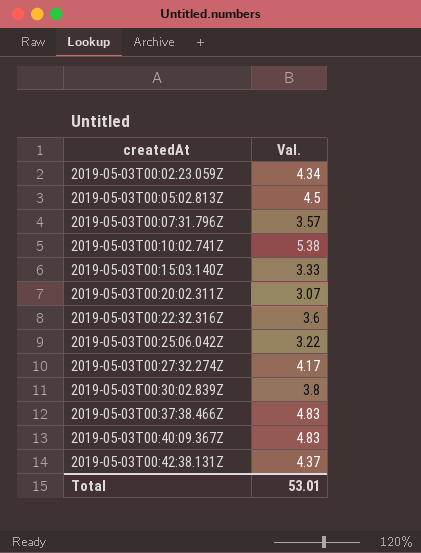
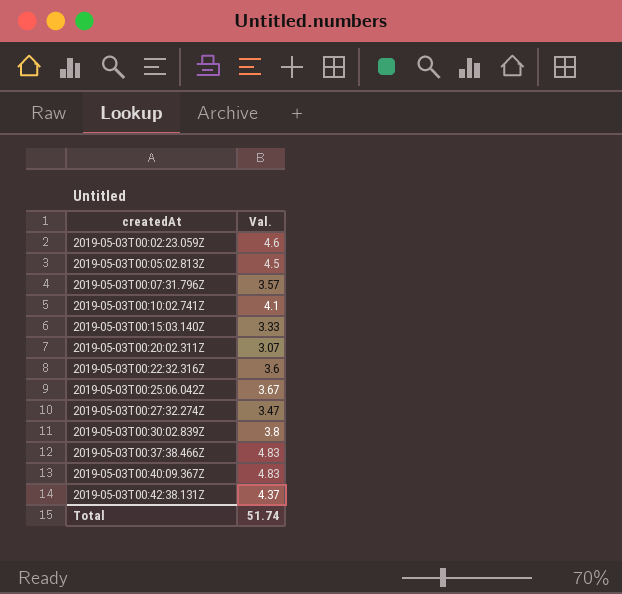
2019-05-03T00:02:23.059Z | Val.: 4.34 -> 4.6
2019-05-03T00:10:02.741Z | Val.: 5.38 -> 4.1
2019-05-03T00:25:06.042Z | Val.: 3.22 -> 3.67
2019-05-03T00:27:32.274Z | Val.: 4.17 -> 3.47
Total | Val.: 53.01 -> 51.74

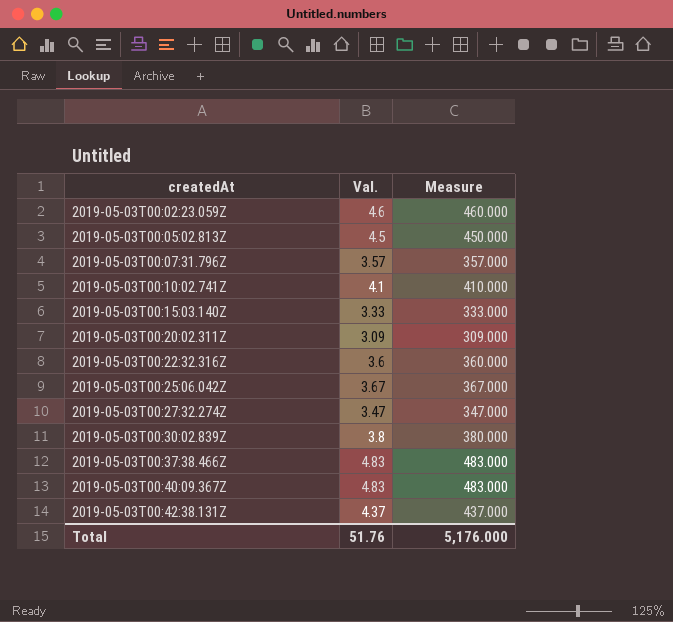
column Measure | formula: none -> [Val.] * 100
2019-05-03T00:20:02.311Z | Val.: 3.07 -> 3.09
Total | Val.: 51.74 -> 51.76

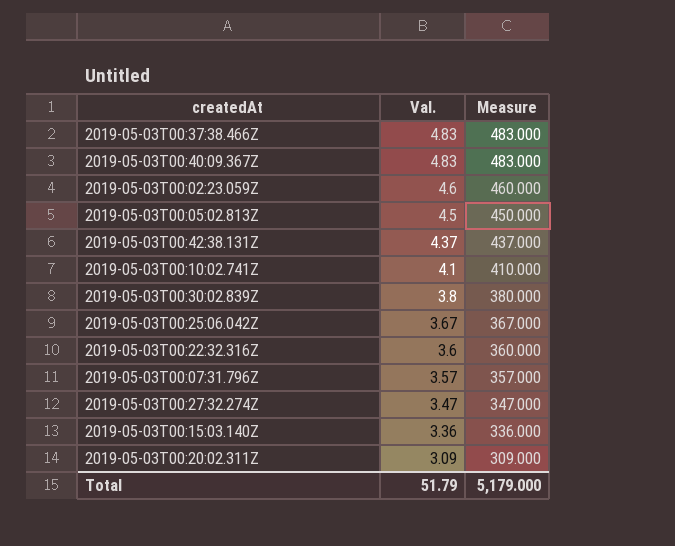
row order: createdAt ascending -> Val. descending
2019-05-03T00:15:03.140Z | Val.: 3.33 -> 3.36
2019-05-03T00:15:03.140Z | Measure: 333.000 -> 336.000
Total | Val.: 51.76 -> 51.79
Total | Measure: 5,176.000 -> 5,179.000

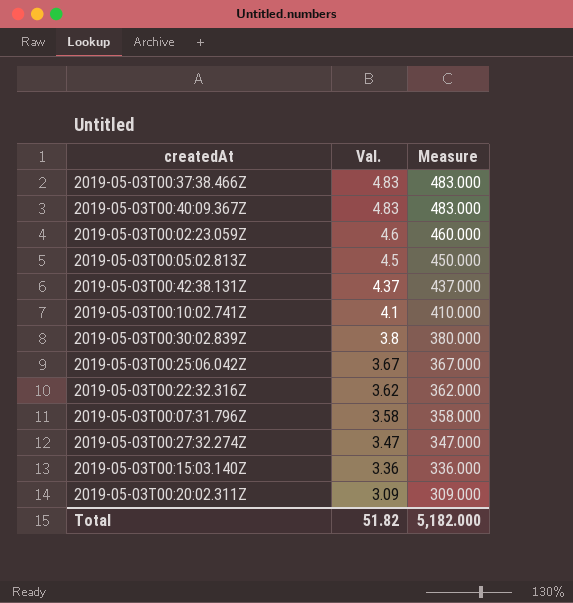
2019-05-03T00:22:32.316Z | Val.: 3.6 -> 3.62
2019-05-03T00:22:32.316Z | Measure: 360.000 -> 362.000
2019-05-03T00:07:31.796Z | Val.: 3.57 -> 3.58
2019-05-03T00:07:31.796Z | Measure: 357.000 -> 358.000
Total | Val.: 51.79 -> 51.82
Total | Measure: 5,179.000 -> 5,182.000

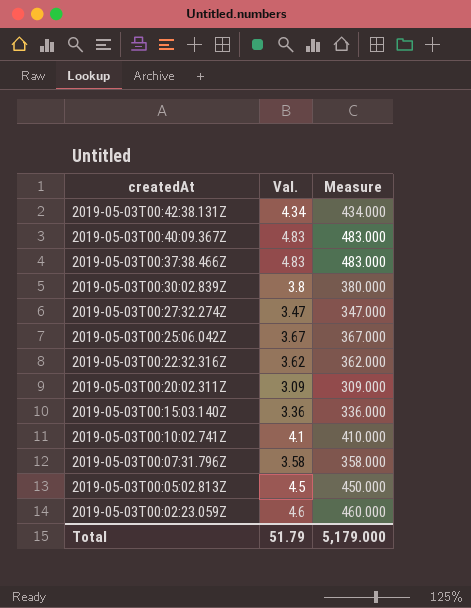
row order: Val. descending -> createdAt descending
2019-05-03T00:42:38.131Z | Val.: 4.37 -> 4.34
2019-05-03T00:42:38.131Z | Measure: 437.000 -> 434.000
Total | Val.: 51.82 -> 51.79
Total | Measure: 5,182.000 -> 5,179.000

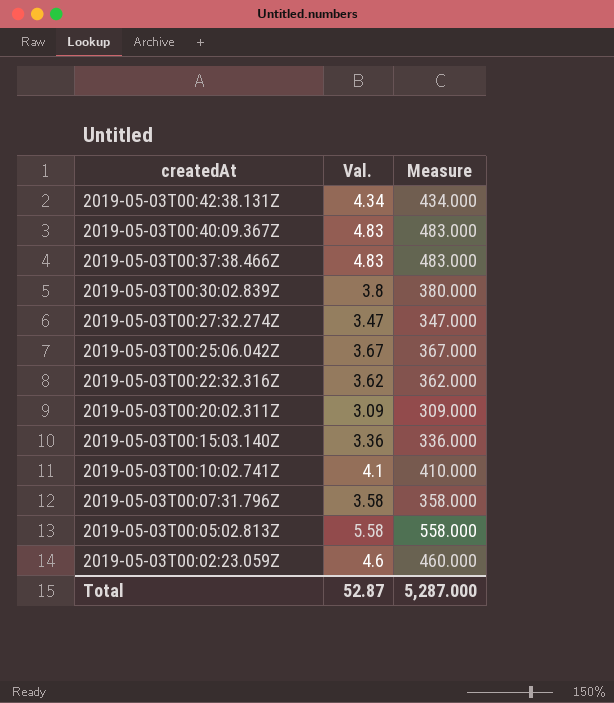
2019-05-03T00:05:02.813Z | Val.: 4.5 -> 5.58
2019-05-03T00:05:02.813Z | Measure: 450.000 -> 558.000
Total | Val.: 51.79 -> 52.87
Total | Measure: 5,179.000 -> 5,287.000

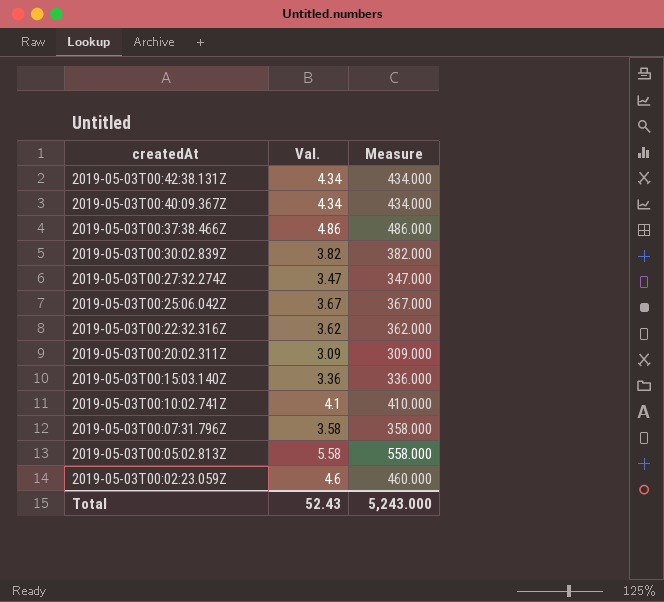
2019-05-03T00:40:09.367Z | Val.: 4.83 -> 4.34
2019-05-03T00:40:09.367Z | Measure: 483.000 -> 434.000
2019-05-03T00:37:38.466Z | Val.: 4.83 -> 4.86
2019-05-03T00:37:38.466Z | Measure: 483.000 -> 486.000
2019-05-03T00:30:02.839Z | Val.: 3.8 -> 3.82
2019-05-03T00:30:02.839Z | Measure: 380.000 -> 382.000
Total | Val.: 52.87 -> 52.43
Total | Measure: 5,287.000 -> 5,243.000

